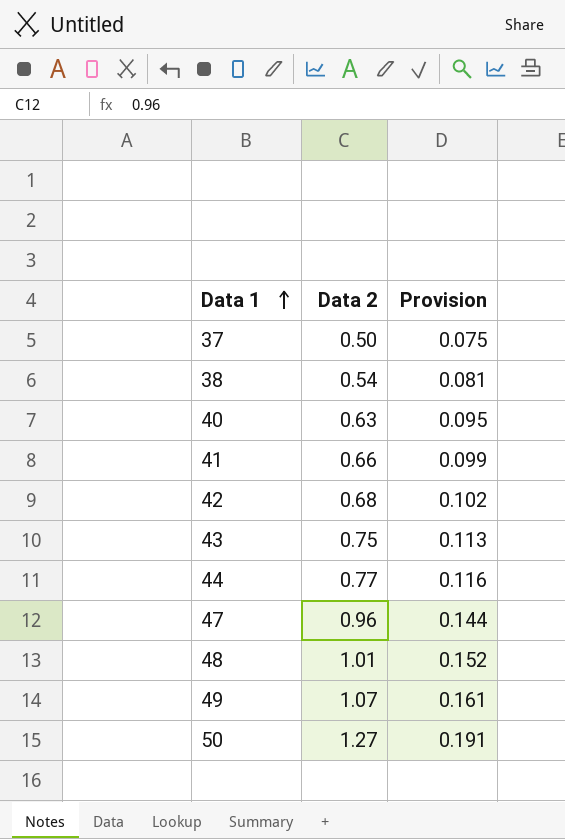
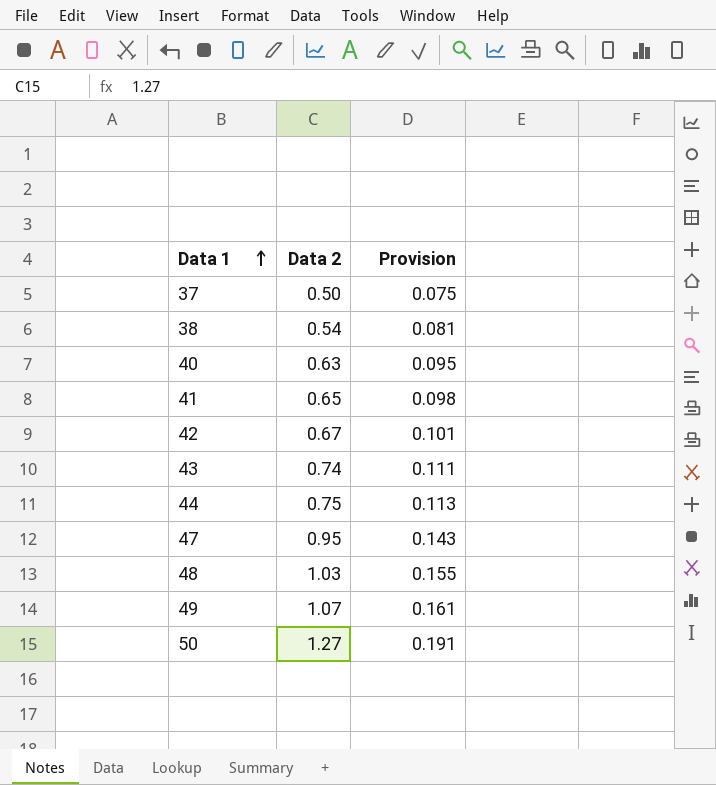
41 | Data 2: 0.66 -> 0.65
41 | Provision: 0.099 -> 0.098
42 | Data 2: 0.68 -> 0.67
42 | Provision: 0.102 -> 0.101
43 | Data 2: 0.75 -> 0.74
43 | Provision: 0.113 -> 0.111
44 | Data 2: 0.77 -> 0.75
44 | Provision: 0.116 -> 0.113
47 | Data 2: 0.96 -> 0.95
47 | Provision: 0.144 -> 0.143
48 | Data 2: 1.01 -> 1.03
48 | Provision: 0.152 -> 0.155

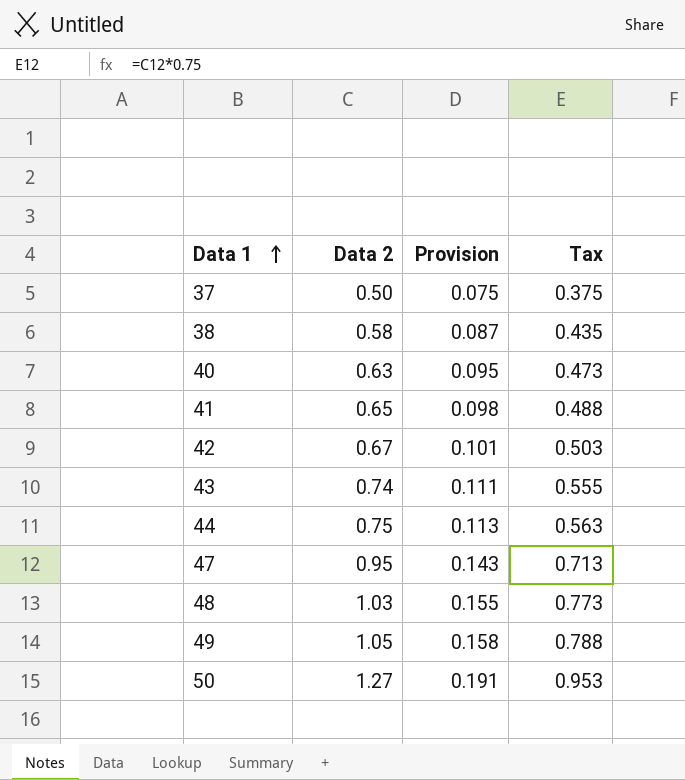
column Tax | formula: none -> [Data 2] * 0.75
38 | Data 2: 0.54 -> 0.58
38 | Provision: 0.081 -> 0.087
49 | Data 2: 1.07 -> 1.05
49 | Provision: 0.161 -> 0.158

